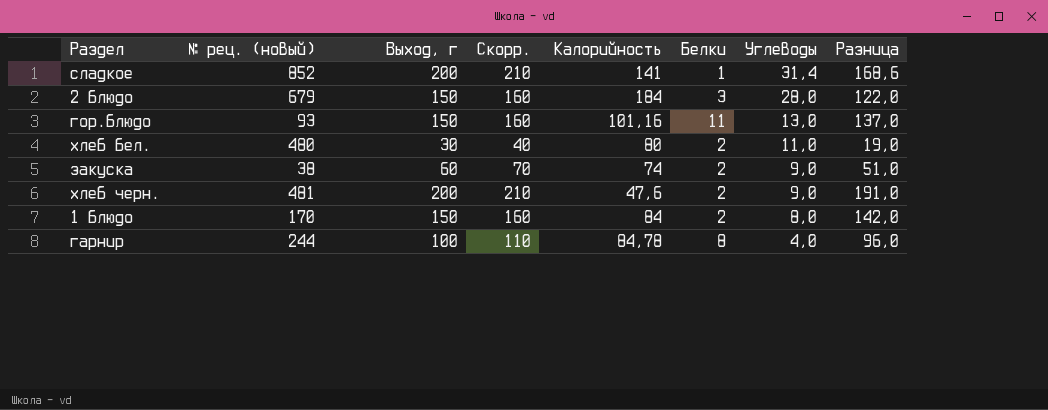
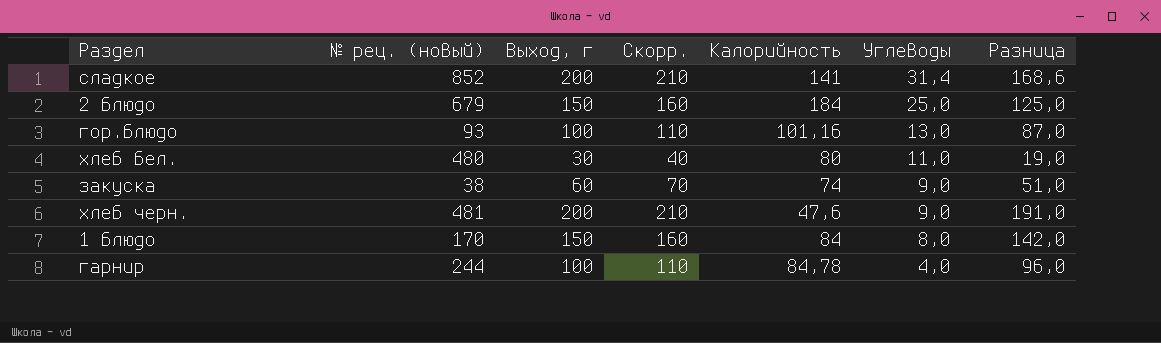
column Белки | position: 6 -> none
2 блюдо | Углеводы: 28,0 -> 25,0
2 блюдо | Разница: 122,0 -> 125,0
гор.блюдо | Выход, г: 150 -> 100
гор.блюдо | Скорр.: 160 -> 110
гор.блюдо | Разница: 137,0 -> 87,0

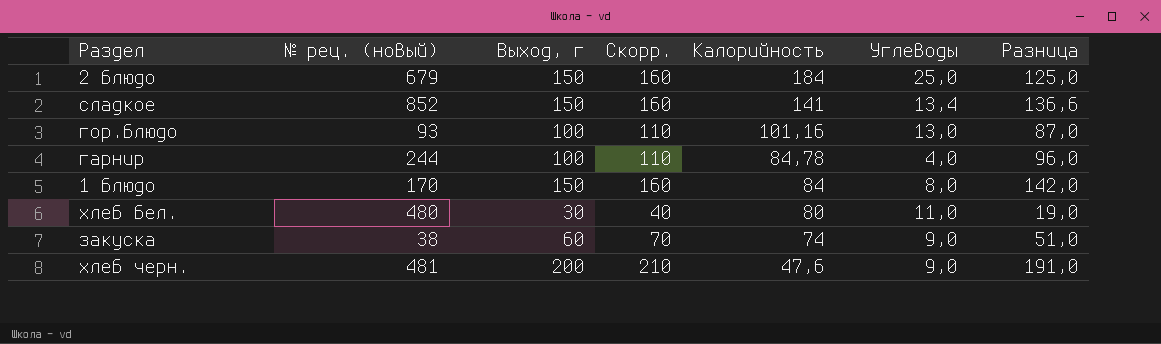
row order: Углеводы descending -> Калорийность descending
сладкое | Выход, г: 200 -> 150
сладкое | Скорр.: 210 -> 160
сладкое | Углеводы: 31,4 -> 13,4
сладкое | Разница: 168,6 -> 136,6

